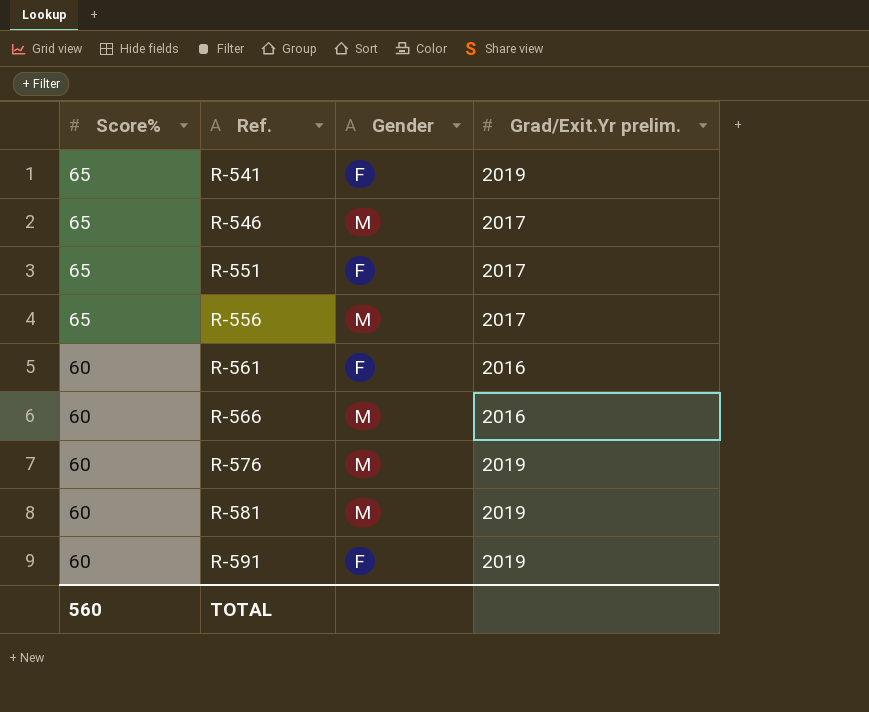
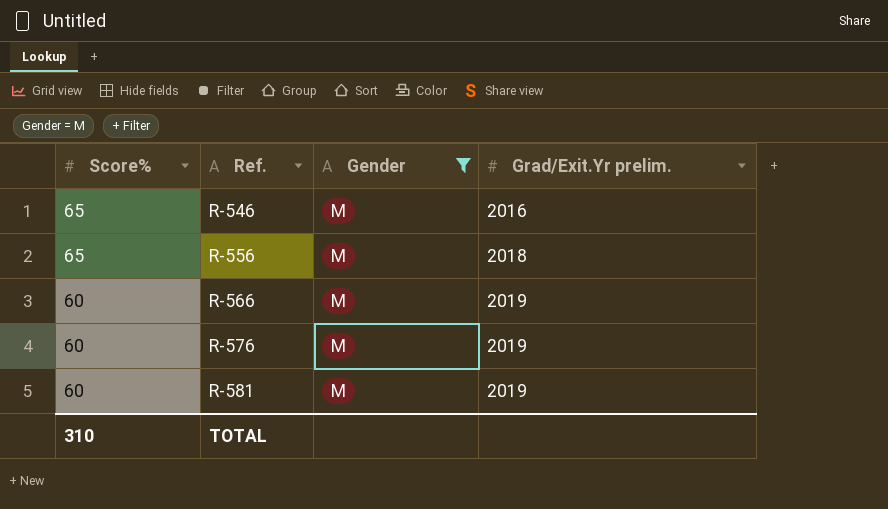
filter: none -> Gender = M
R-546 | Grad/Exit.Yr prelim.: 2017 -> 2016
R-556 | Grad/Exit.Yr prelim.: 2017 -> 2018
R-566 | Grad/Exit.Yr prelim.: 2016 -> 2019
TOTAL | Score%: 560 -> 310

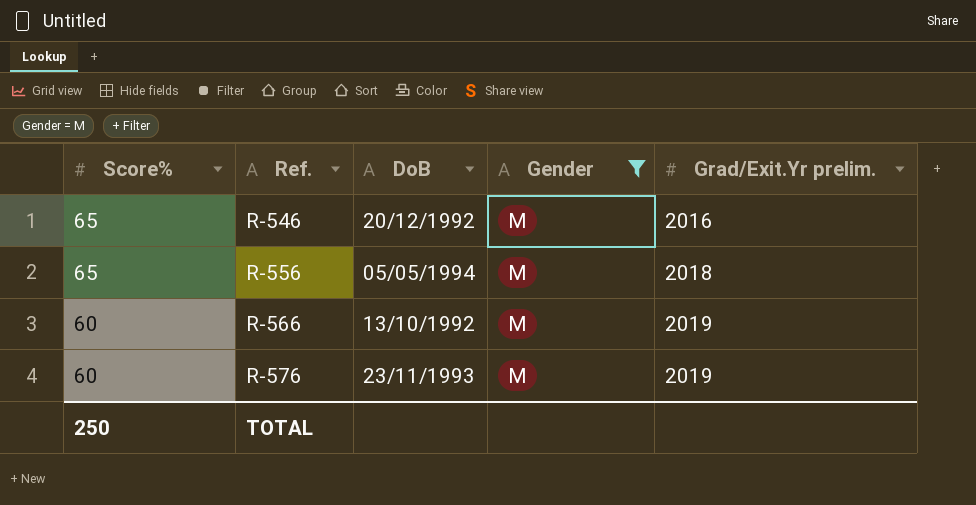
column DoB | position: none -> 3
row R-581: 60 | M | 2019 -> none
TOTAL | Score%: 310 -> 250

